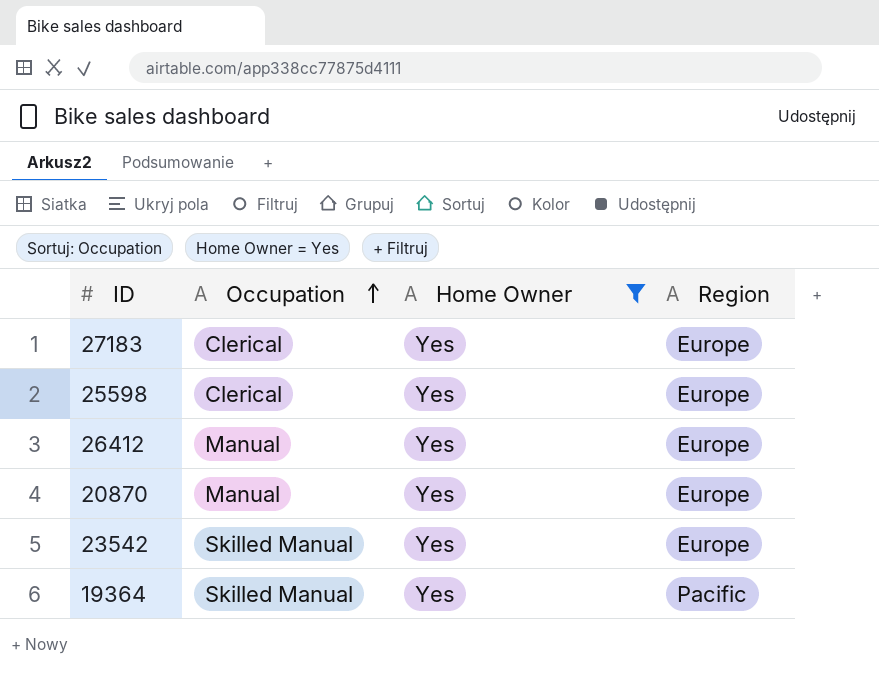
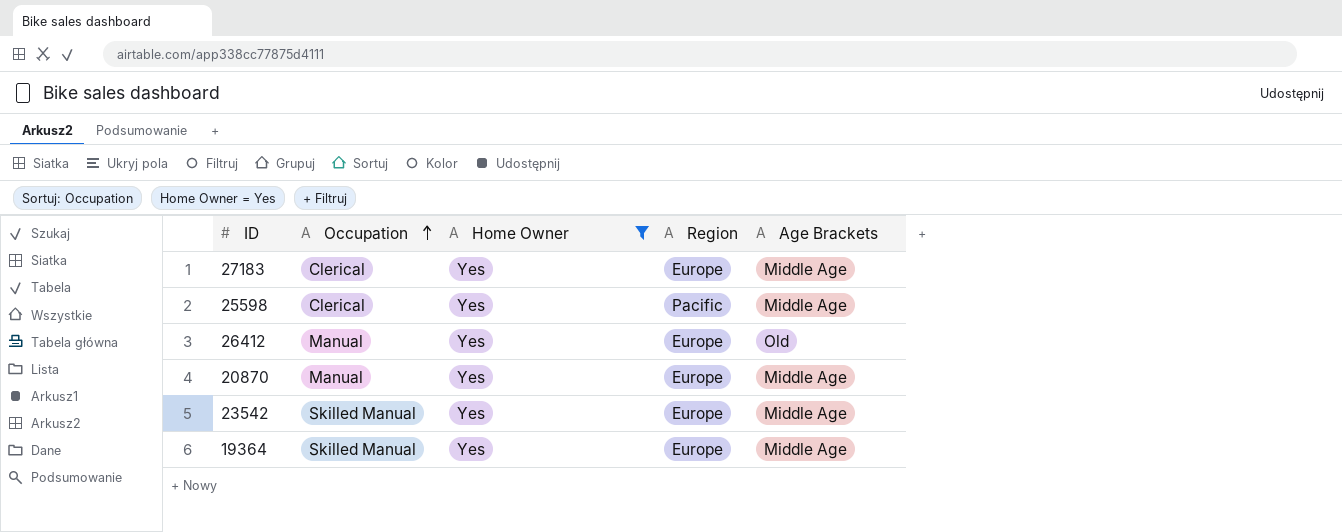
column Age Brackets | position: none -> 5
25598 | Region: Europe -> Pacific
19364 | Region: Pacific -> Europe

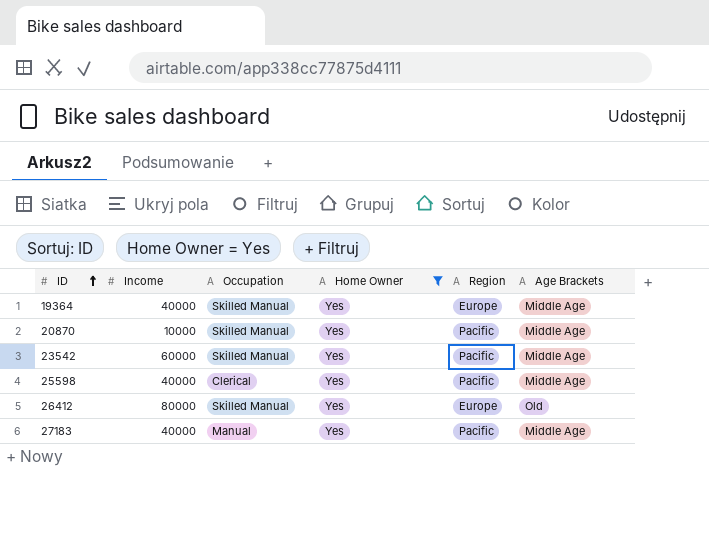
row order: Occupation ascending -> ID ascending
column Income | position: none -> 2
20870 | Occupation: Manual -> Skilled Manual
20870 | Region: Europe -> Pacific
23542 | Region: Europe -> Pacific
26412 | Occupation: Manual -> Skilled Manual
27183 | Occupation: Clerical -> Manual
27183 | Region: Europe -> Pacific

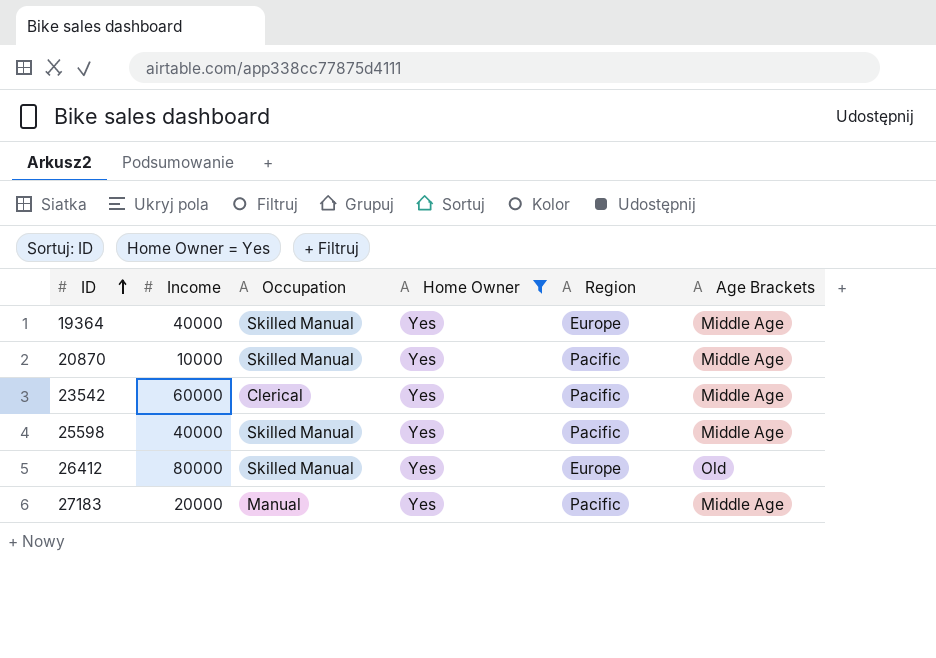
23542 | Occupation: Skilled Manual -> Clerical
25598 | Occupation: Clerical -> Skilled Manual
27183 | Income: 40000 -> 20000

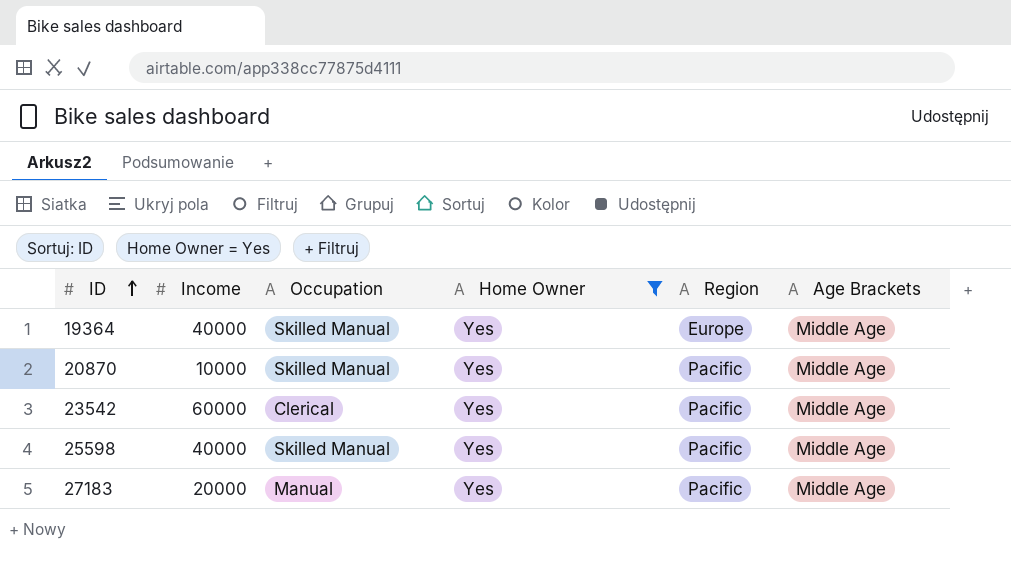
row 26412: 80000 | Skilled Manual | Yes | Europe | Old -> none

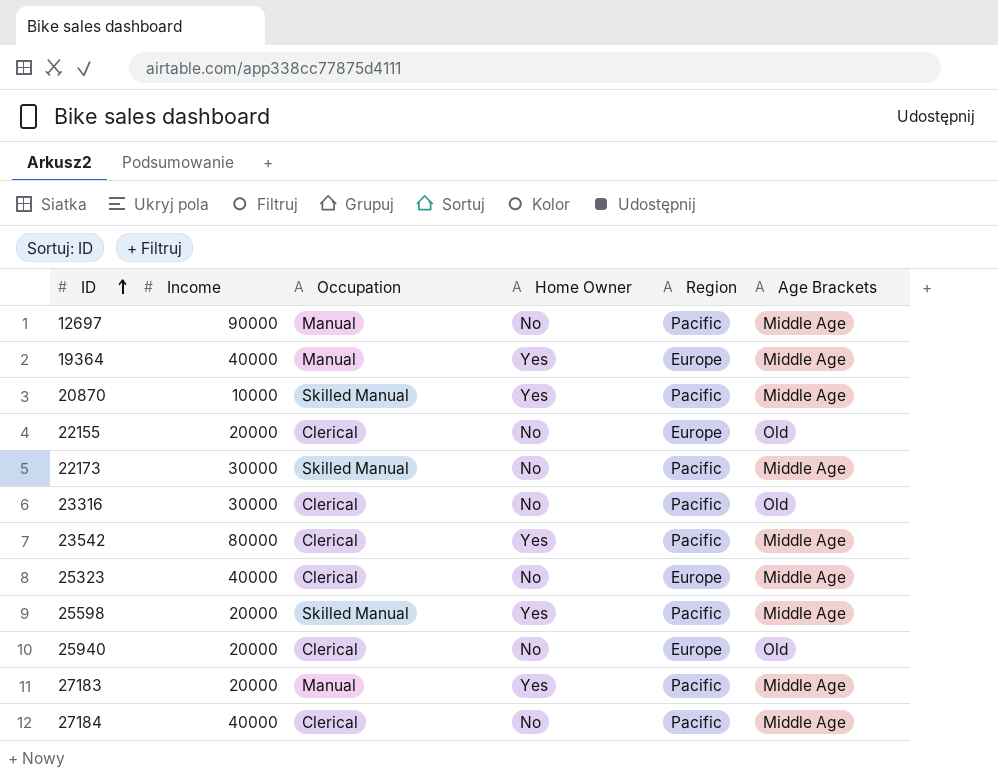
filter: Home Owner = Yes -> none
19364 | Occupation: Skilled Manual -> Manual
23542 | Income: 60000 -> 80000
25598 | Income: 40000 -> 20000

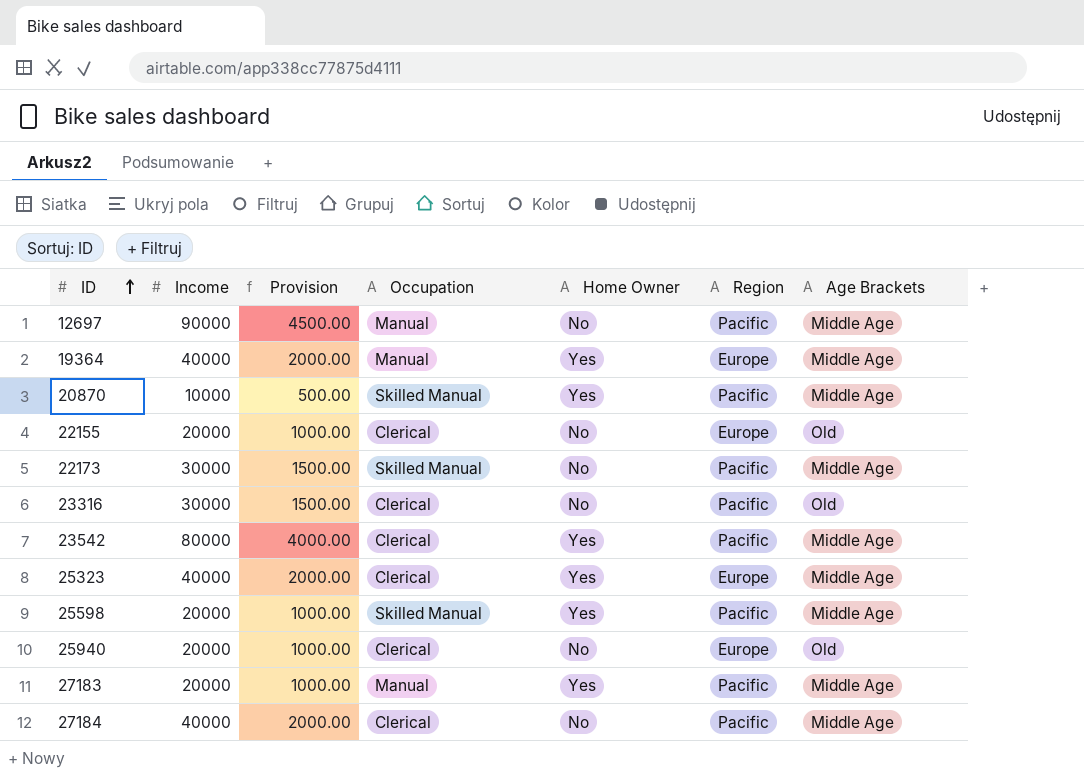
column Provision | formula: none -> [Income] * 0.05
25323 | Home Owner: No -> Yes

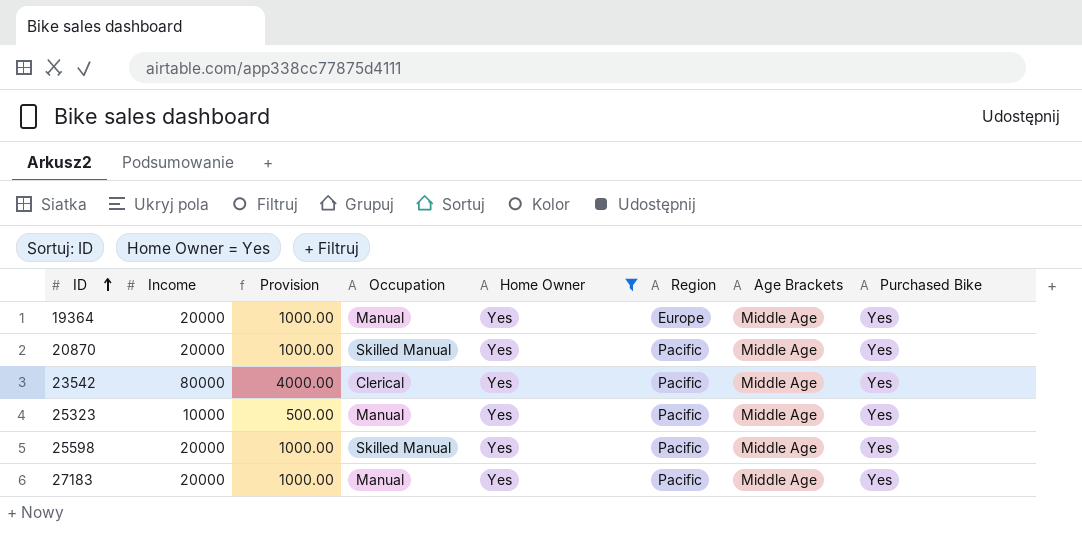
filter: none -> Home Owner = Yes
column Purchased Bike | position: none -> 8
19364 | Income: 40000 -> 20000
19364 | Provision: 2000.00 -> 1000.00
20870 | Income: 10000 -> 20000
20870 | Provision: 500.00 -> 1000.00
25323 | Income: 40000 -> 10000
25323 | Provision: 2000.00 -> 500.00
25323 | Occupation: Clerical -> Manual
25323 | Region: Europe -> Pacific

